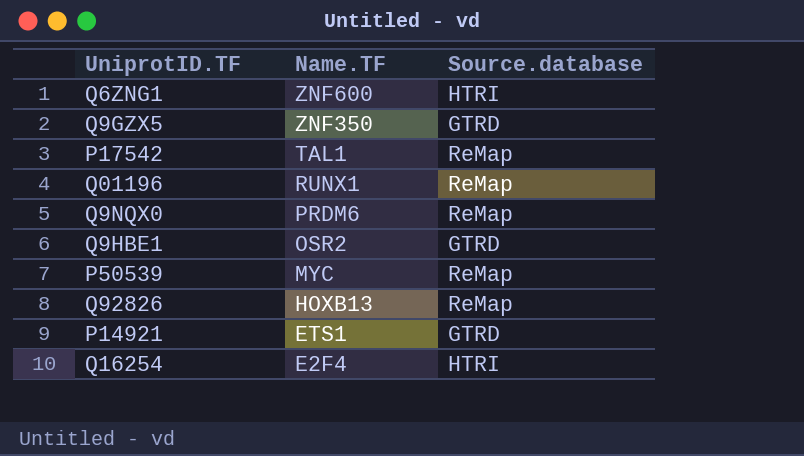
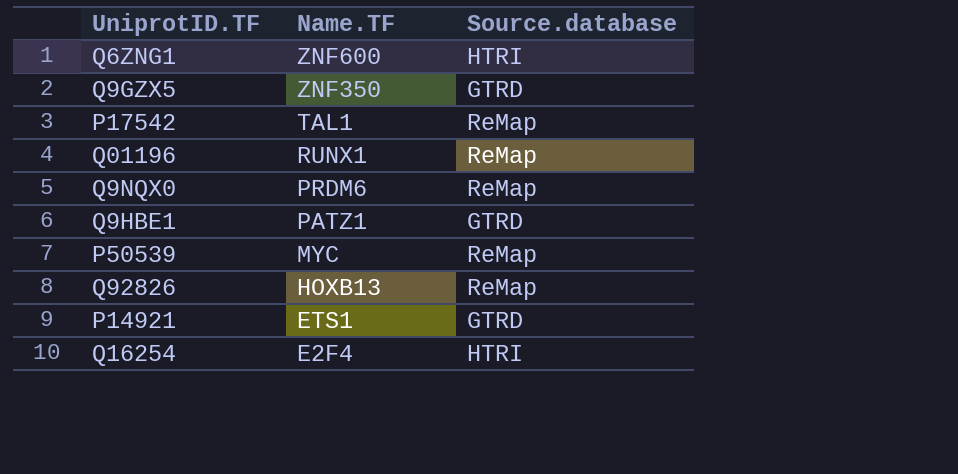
Q9HBE1 | Name.TF: OSR2 -> PATZ1

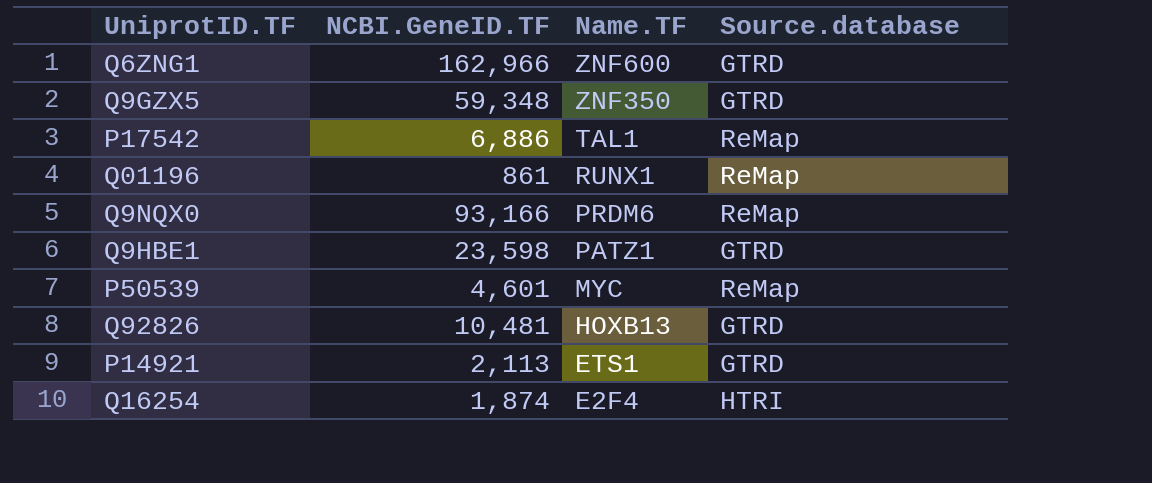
column NCBI.GeneID.TF | position: none -> 2
Q6ZNG1 | Source.database: HTRI -> GTRD
Q92826 | Source.database: ReMap -> GTRD

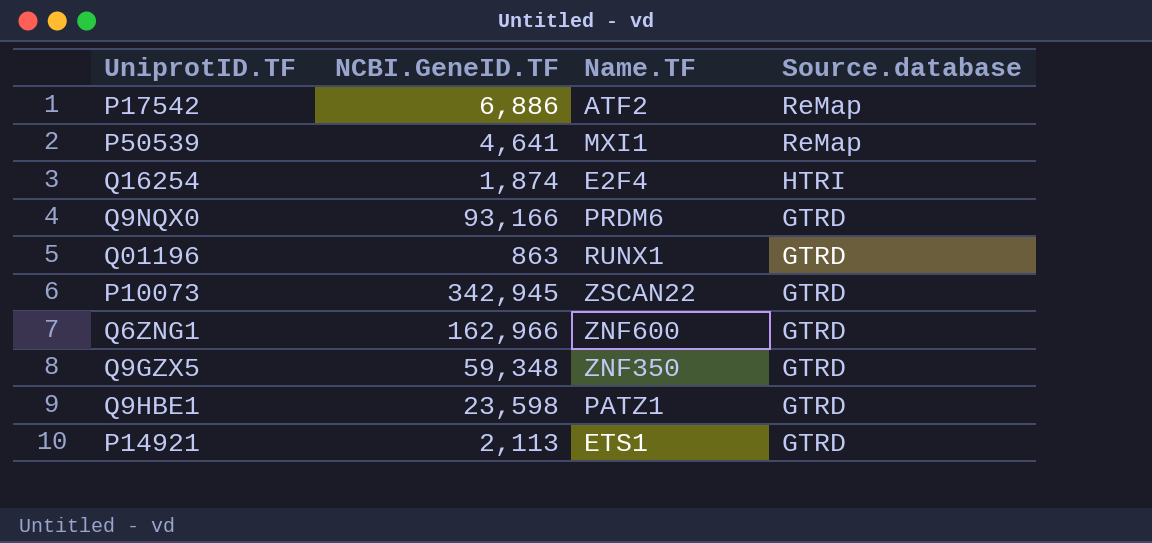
row order: Name.TF descending -> Source.database descending
row Q92826: 10,481 | HOXB13 | GTRD -> none
P17542 | Name.TF: TAL1 -> ATF2
P50539 | NCBI.GeneID.TF: 4,601 -> 4,641
P50539 | Name.TF: MYC -> MXI1
Q9NQX0 | Source.database: ReMap -> GTRD
Q01196 | NCBI.GeneID.TF: 861 -> 863
Q01196 | Source.database: ReMap -> GTRD
row P10073: none -> 342,945 | ZSCAN22 | GTRD

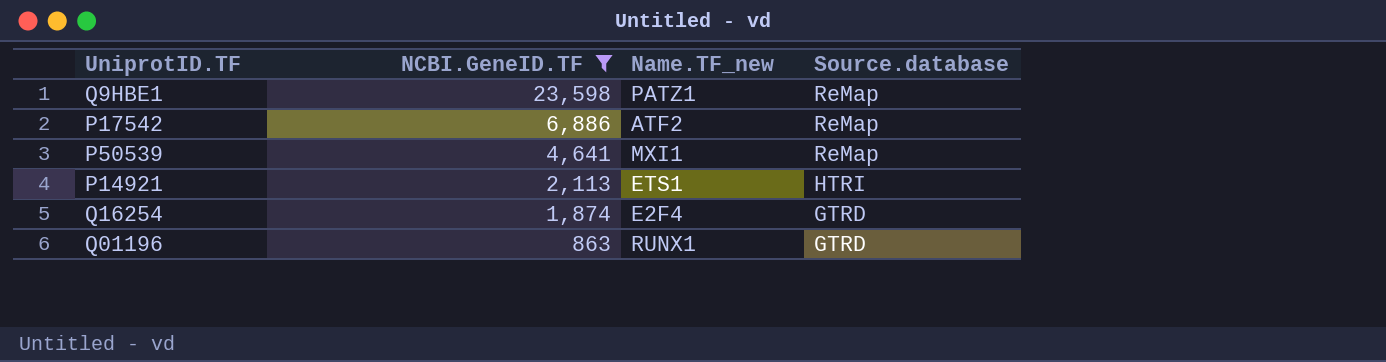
filter: none -> NCBI.GeneID.TF <= 23,598
row order: Source.database descending -> NCBI.GeneID.TF descending
column name: Name.TF -> Name.TF_new
Q9HBE1 | Source.database: GTRD -> ReMap
P14921 | Source.database: GTRD -> HTRI
Q16254 | Source.database: HTRI -> GTRD

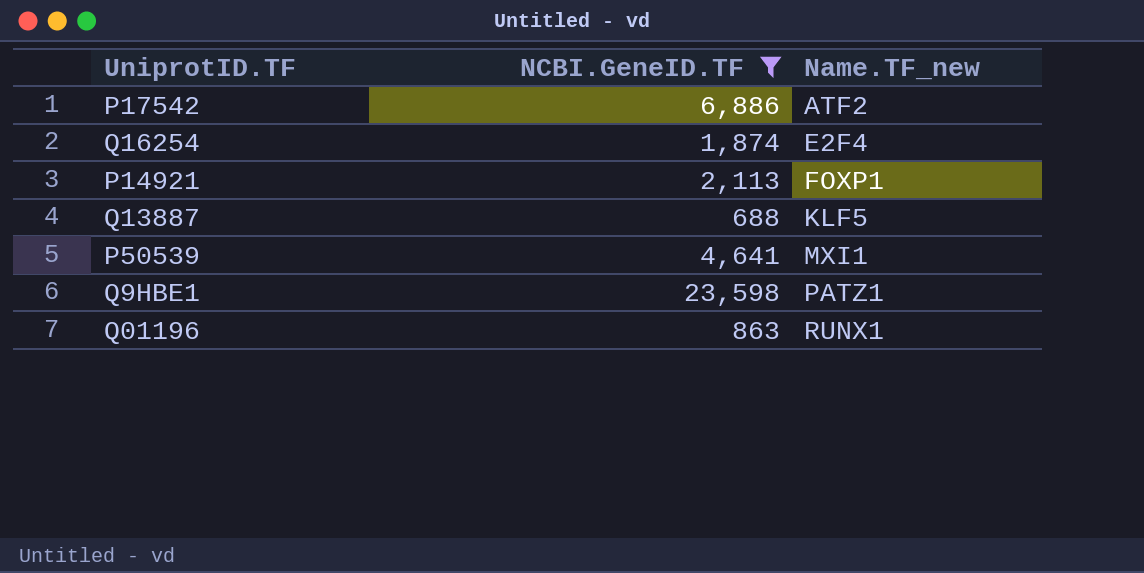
row order: NCBI.GeneID.TF descending -> Name.TF_new ascending
column Source.database | position: 4 -> none
P14921 | Name.TF_new: ETS1 -> FOXP1
row Q13887: none -> 688 | KLF5

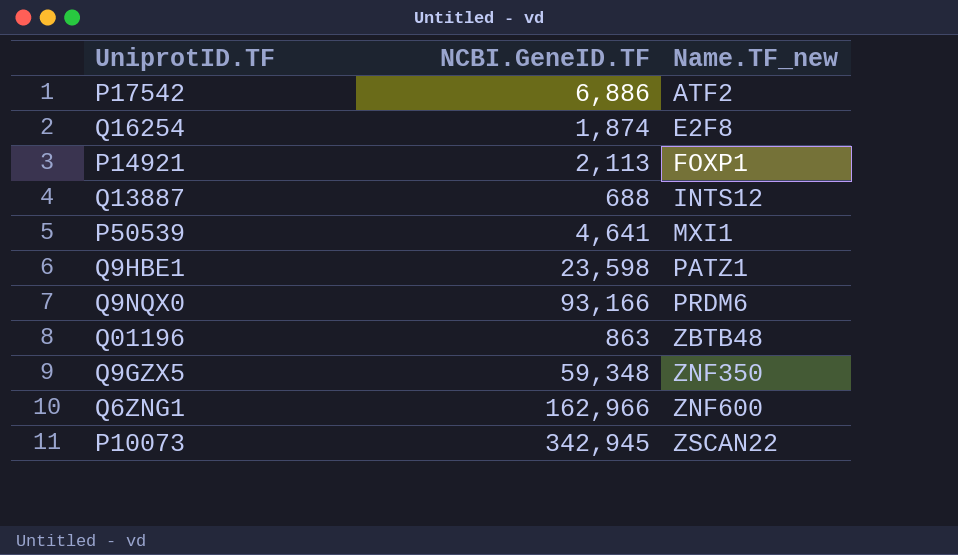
filter: NCBI.GeneID.TF <= 23,598 -> none
Q16254 | Name.TF_new: E2F4 -> E2F8
Q13887 | Name.TF_new: KLF5 -> INTS12
Q01196 | Name.TF_new: RUNX1 -> ZBTB48

